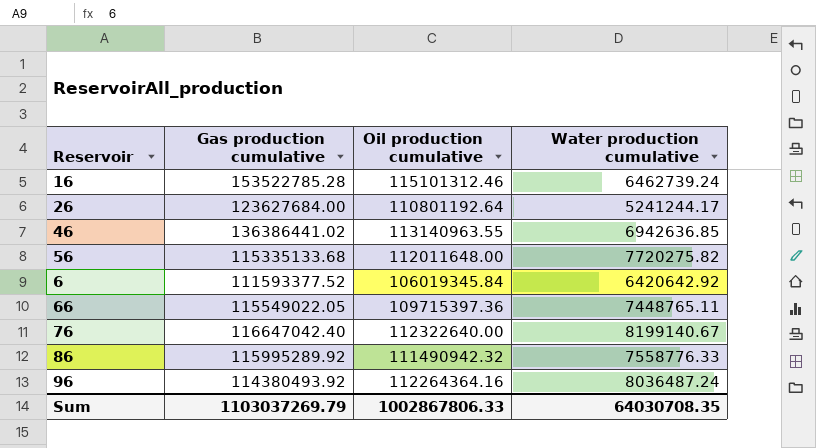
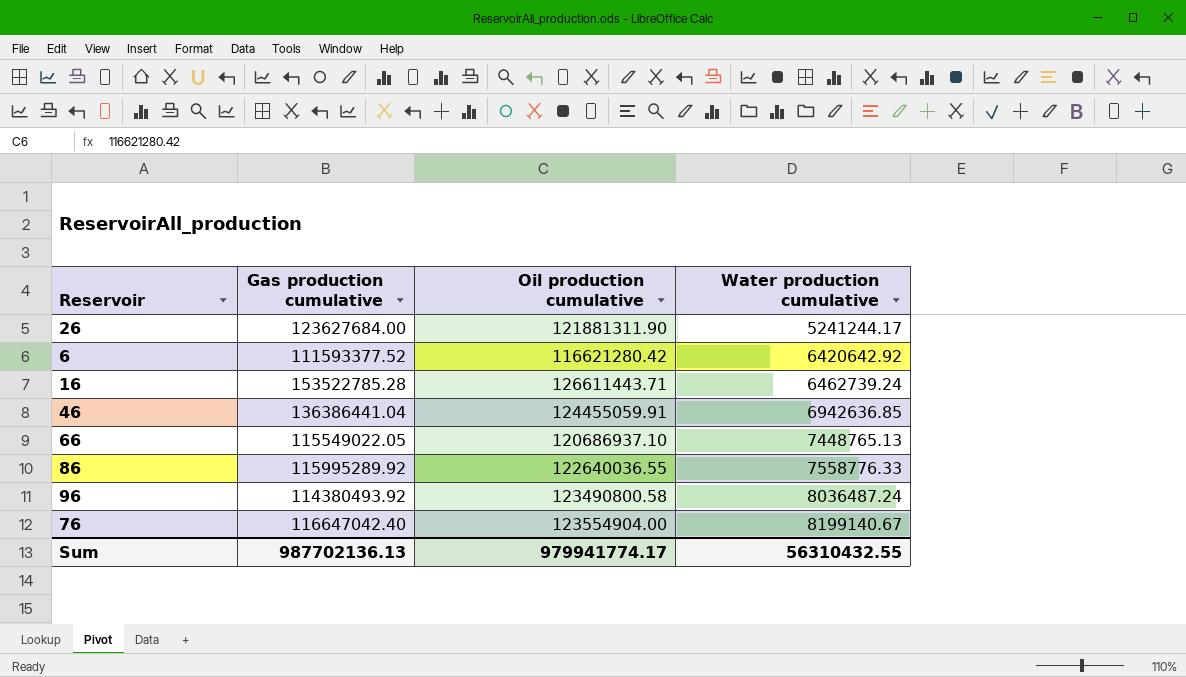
row order: none -> Water production cumulative ascending
row 56: 115335133.68 | 112011648.00 | 7720275.82 -> none
26 | Oil production cumulative: 110801192.64 -> 121881311.90
6 | Oil production cumulative: 106019345.84 -> 116621280.42
16 | Oil production cumulative: 115101312.46 -> 126611443.71
46 | Gas production cumulative: 136386441.02 -> 136386441.04
46 | Oil production cumulative: 113140963.55 -> 124455059.91
66 | Oil production cumulative: 109715397.36 -> 120686937.10
66 | Water production cumulative: 7448765.11 -> 7448765.13
86 | Oil production cumulative: 111490942.32 -> 122640036.55
96 | Oil production cumulative: 112264364.16 -> 123490800.58
76 | Oil production cumulative: 112322640.00 -> 123554904.00
Sum | Gas production cumulative: 1103037269.79 -> 987702136.13
Sum | Oil production cumulative: 1002867806.33 -> 979941774.17
Sum | Water production cumulative: 64030708.35 -> 56310432.55

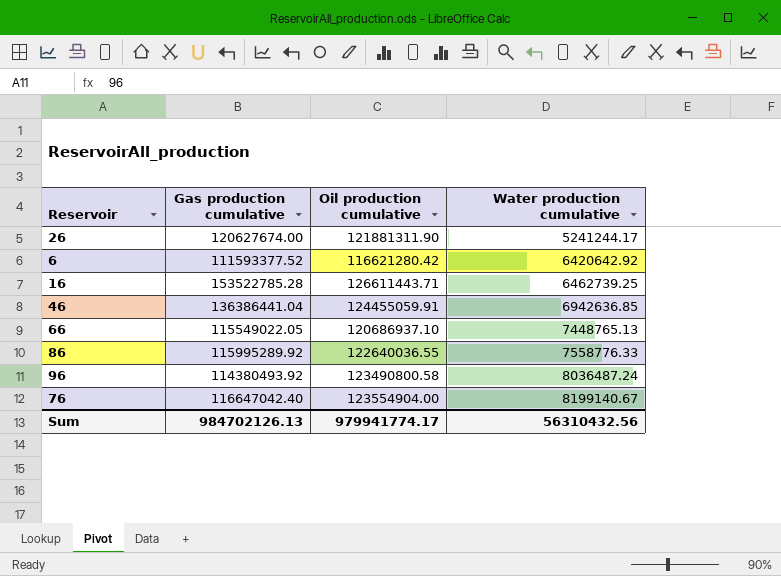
26 | Gas production cumulative: 123627684.00 -> 120627674.00
16 | Water production cumulative: 6462739.24 -> 6462739.25
Sum | Gas production cumulative: 987702136.13 -> 984702126.13
Sum | Water production cumulative: 56310432.55 -> 56310432.56

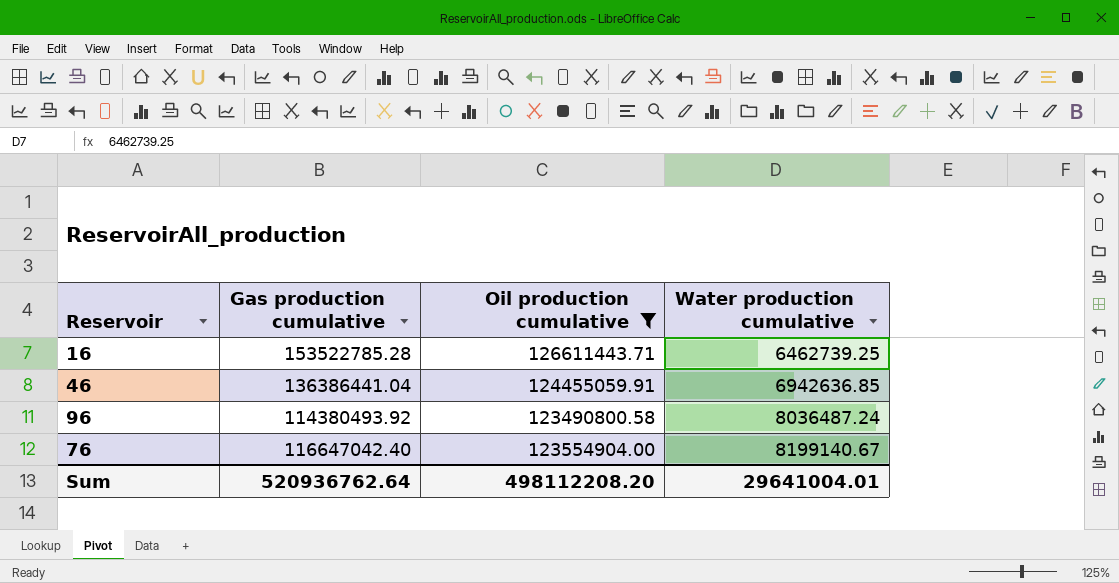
filter: none -> Oil production cumulative >= 123490800.58
Sum | Gas production cumulative: 984702126.13 -> 520936762.64
Sum | Oil production cumulative: 979941774.17 -> 498112208.20
Sum | Water production cumulative: 56310432.56 -> 29641004.01

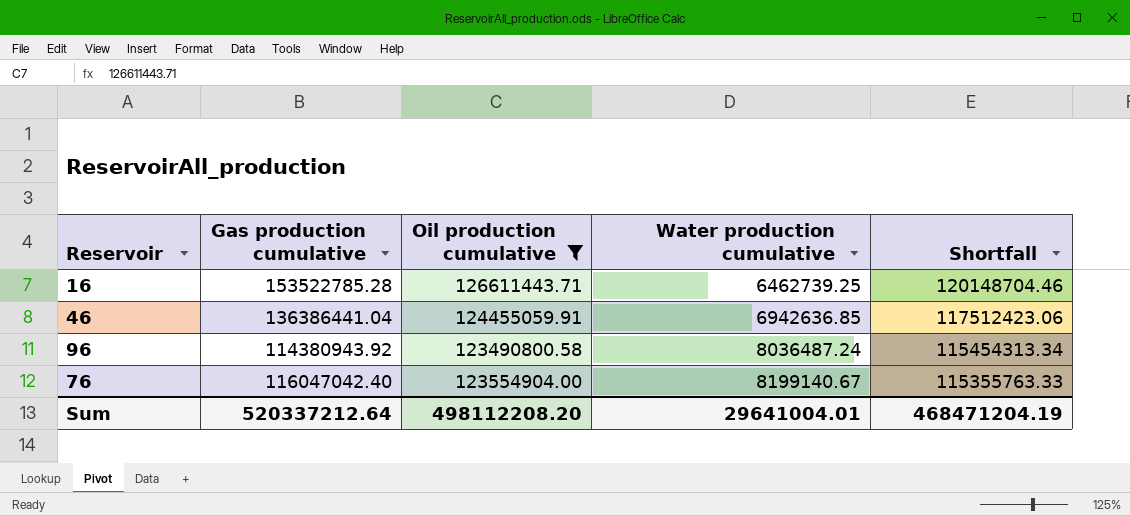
column Shortfall | formula: none -> [Oil production cumulative] - [Water production cumulative]
96 | Gas production cumulative: 114380493.92 -> 114380943.92
76 | Gas production cumulative: 116647042.40 -> 116047042.40
Sum | Gas production cumulative: 520936762.64 -> 520337212.64

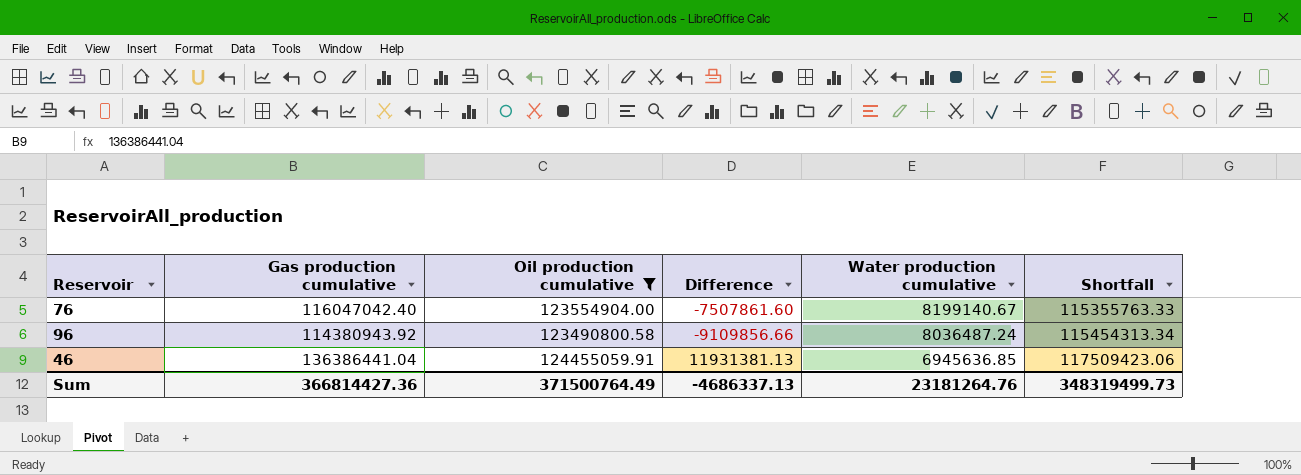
row order: Water production cumulative ascending -> Water production cumulative descending
column Difference | formula: none -> [Gas production cumulative] - [Oil production cumulative]
row 16: 153522785.28 | 126611443.71 | 6462739.25 | 120148704.46 -> none
46 | Water production cumulative: 6942636.85 -> 6945636.85
46 | Shortfall: 117512423.06 -> 117509423.06
Sum | Gas production cumulative: 520337212.64 -> 366814427.36
Sum | Oil production cumulative: 498112208.20 -> 371500764.49
Sum | Water production cumulative: 29641004.01 -> 23181264.76
Sum | Shortfall: 468471204.19 -> 348319499.73

